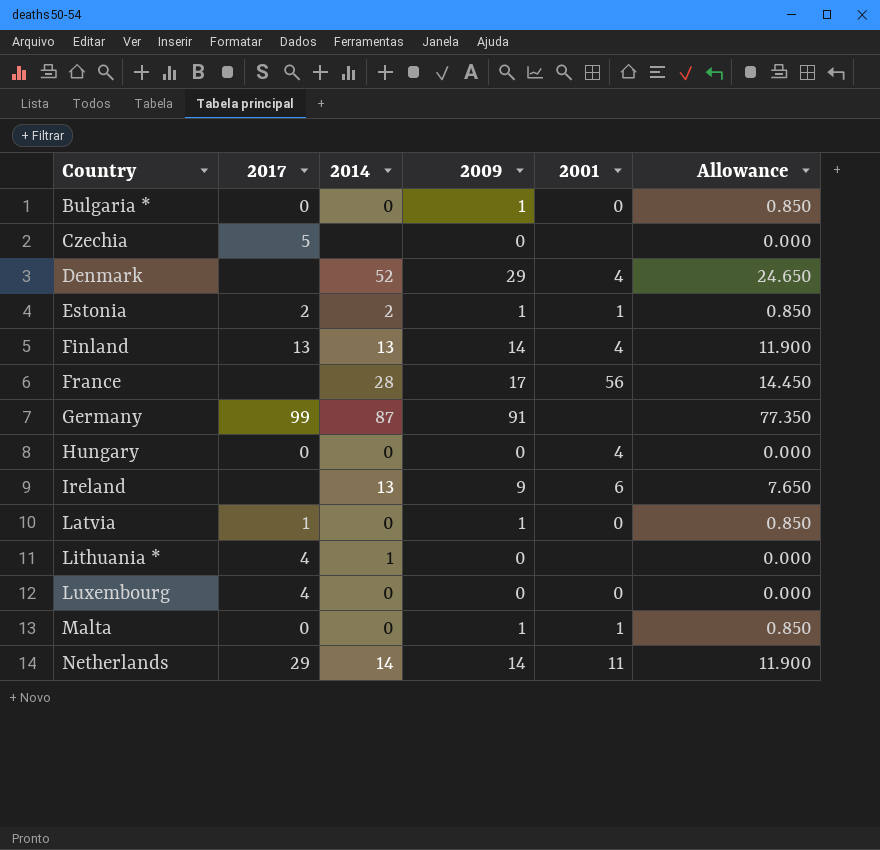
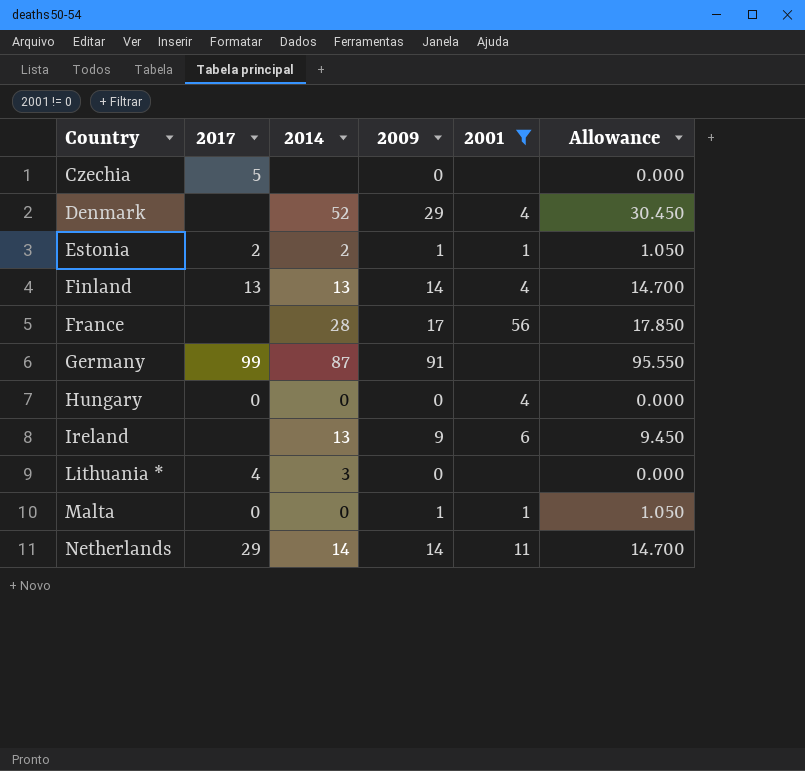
filter: none -> 2001 != 0
column Allowance | formula: [2009] * 0.85 -> [2009] * 1.05
Lithuania * | 2014: 1 -> 3

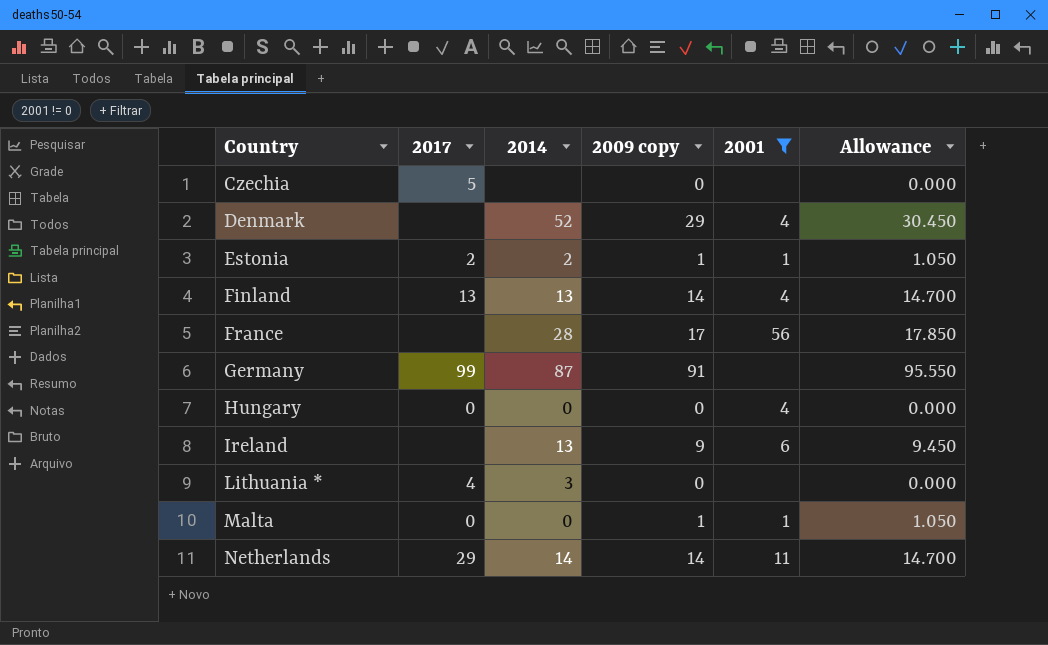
column name: 2009 -> 2009 copy

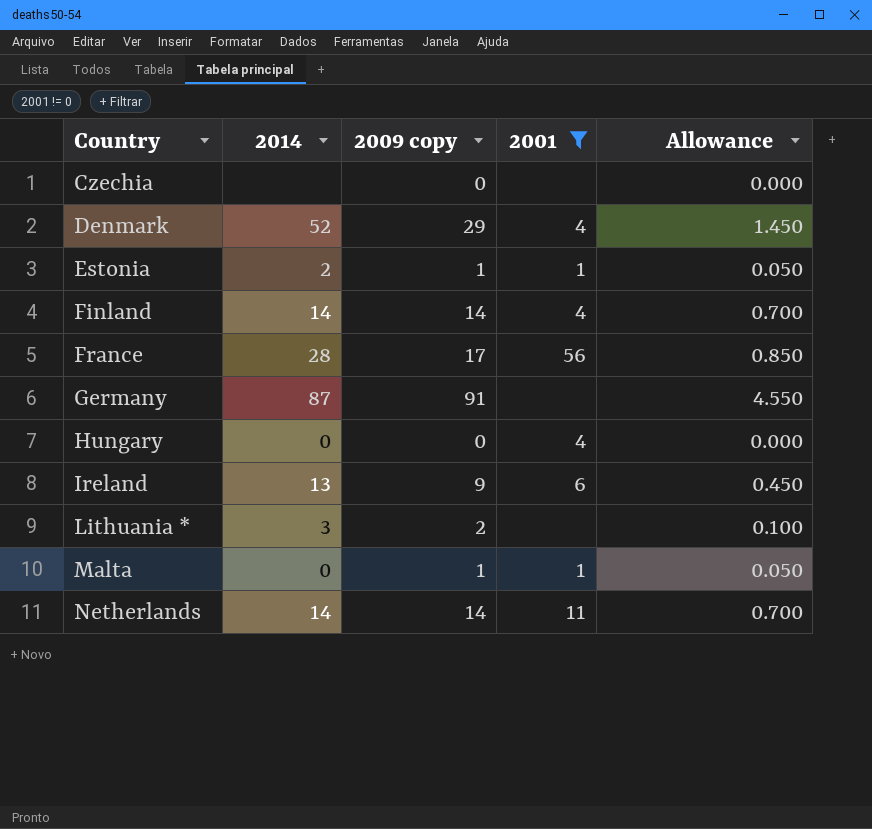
column 2017 | position: 2 -> none
column Allowance | formula: [2009 copy] * 1.05 -> [2009 copy] * 0.05
Finland | 2014: 13 -> 14
Lithuania * | 2009 copy: 0 -> 2

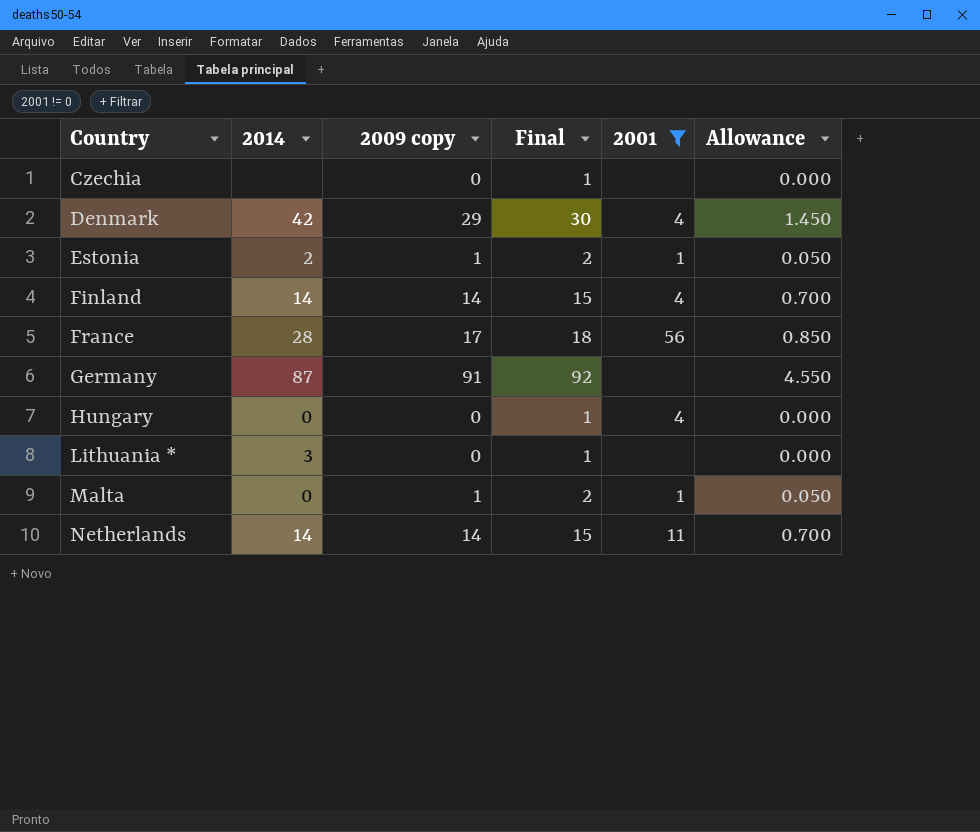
column Final | formula: none -> [2009 copy] + 1
row Ireland: 13 | 9 | 6 | 0.450 -> none
Denmark | 2014: 52 -> 42
Lithuania * | 2009 copy: 2 -> 0
Lithuania * | Allowance: 0.100 -> 0.000

